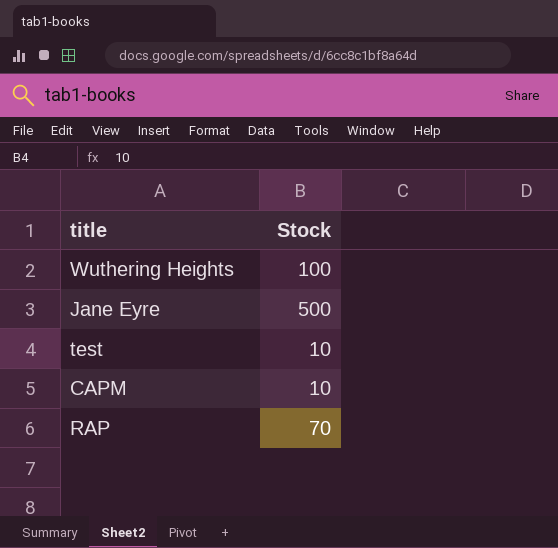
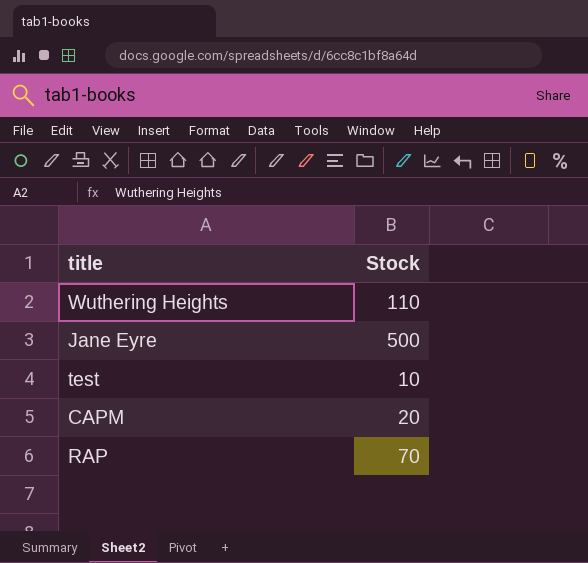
Wuthering Heights | Stock: 100 -> 110
CAPM | Stock: 10 -> 20

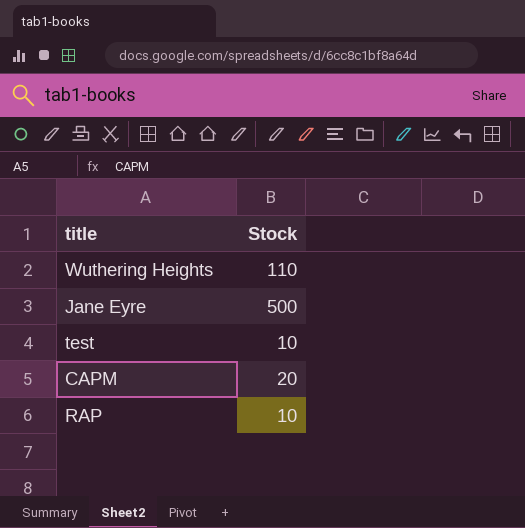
RAP | Stock: 70 -> 10

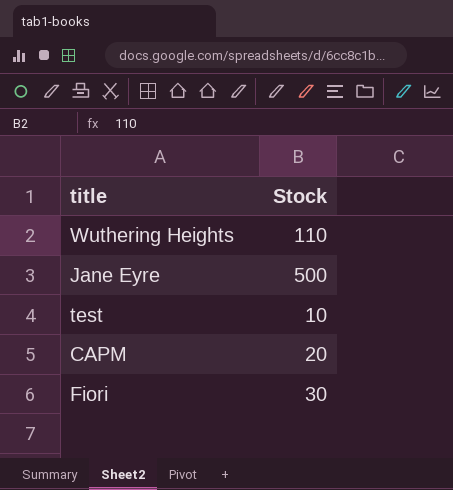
row RAP: 10 -> none
row Fiori: none -> 30

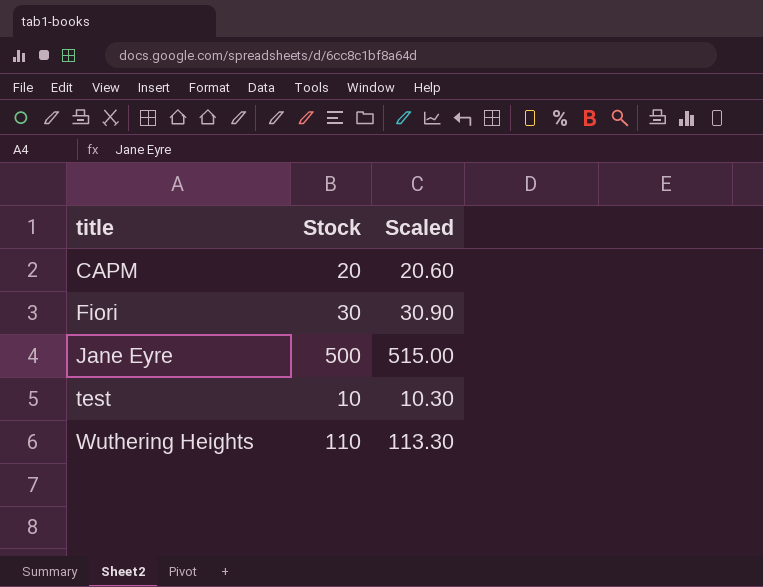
row order: none -> title ascending
column Scaled | formula: none -> [Stock] * 1.03

